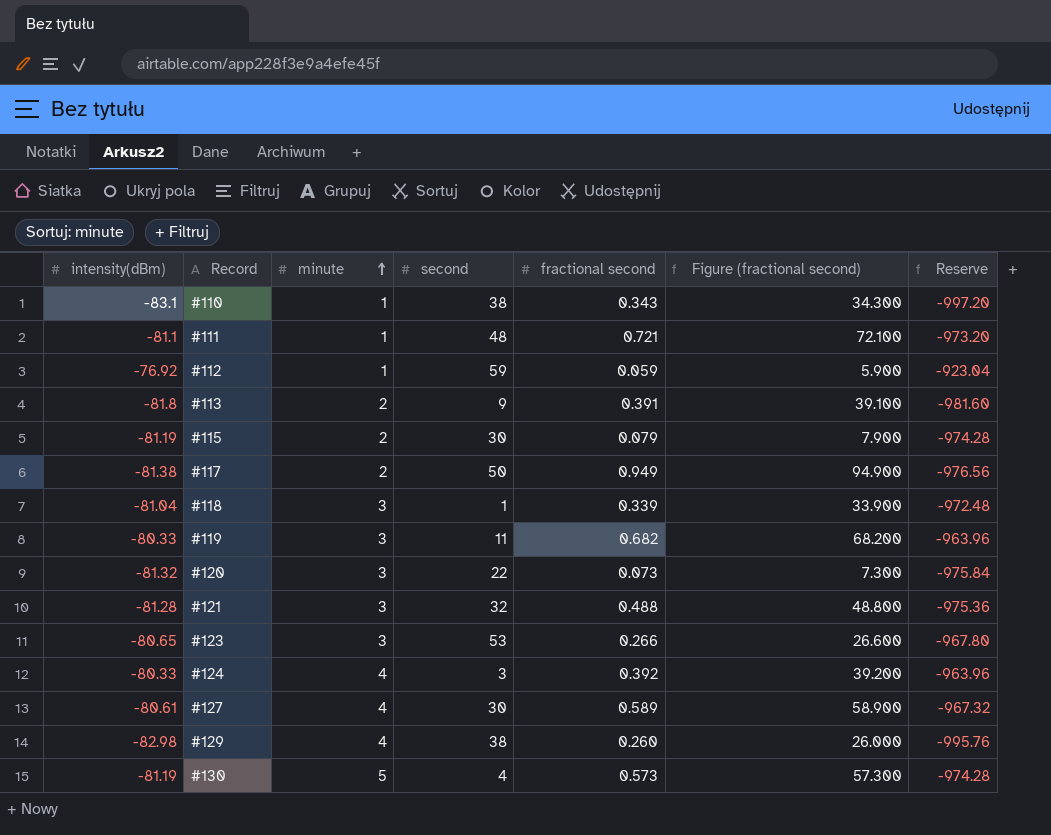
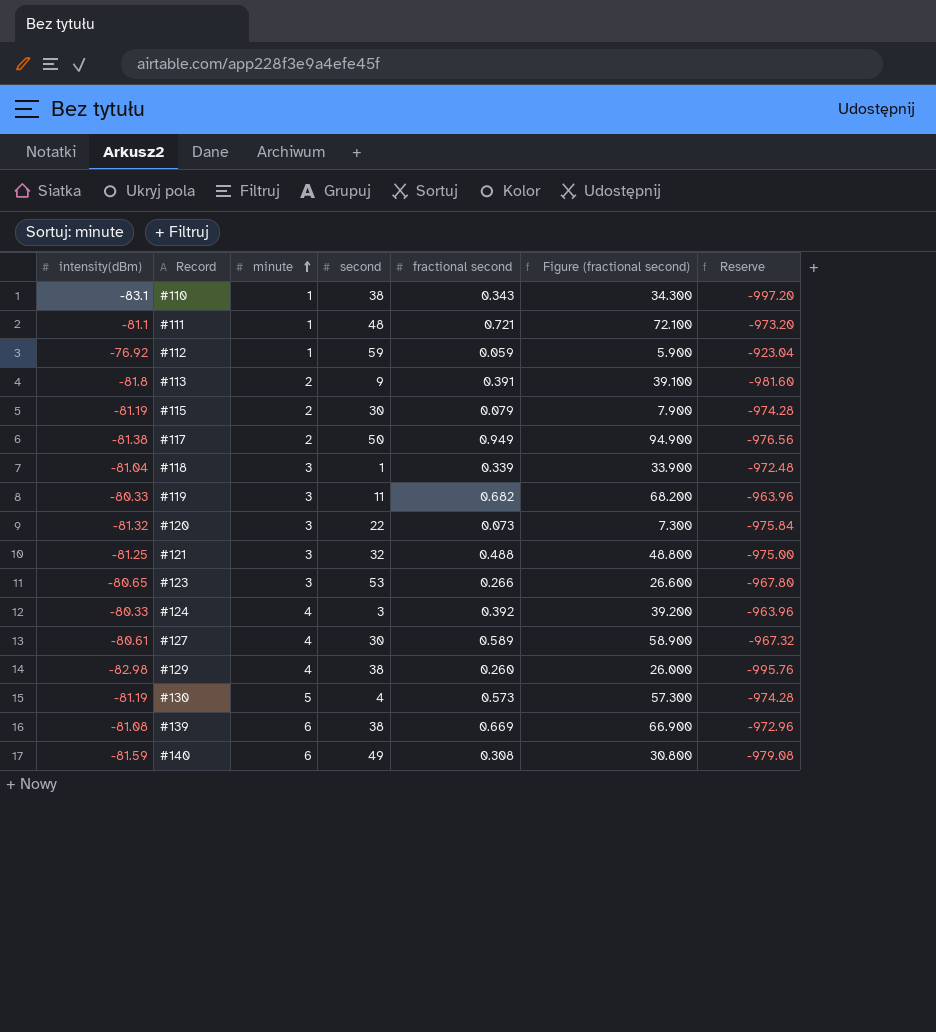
#121 | intensity(dBm): -81.28 -> -81.25
#121 | Reserve: -975.36 -> -975.00
row #139: none -> -81.08 | 6 | 38 | 0.669 | 66.900 | -972.96
row #140: none -> -81.59 | 6 | 49 | 0.308 | 30.800 | -979.08

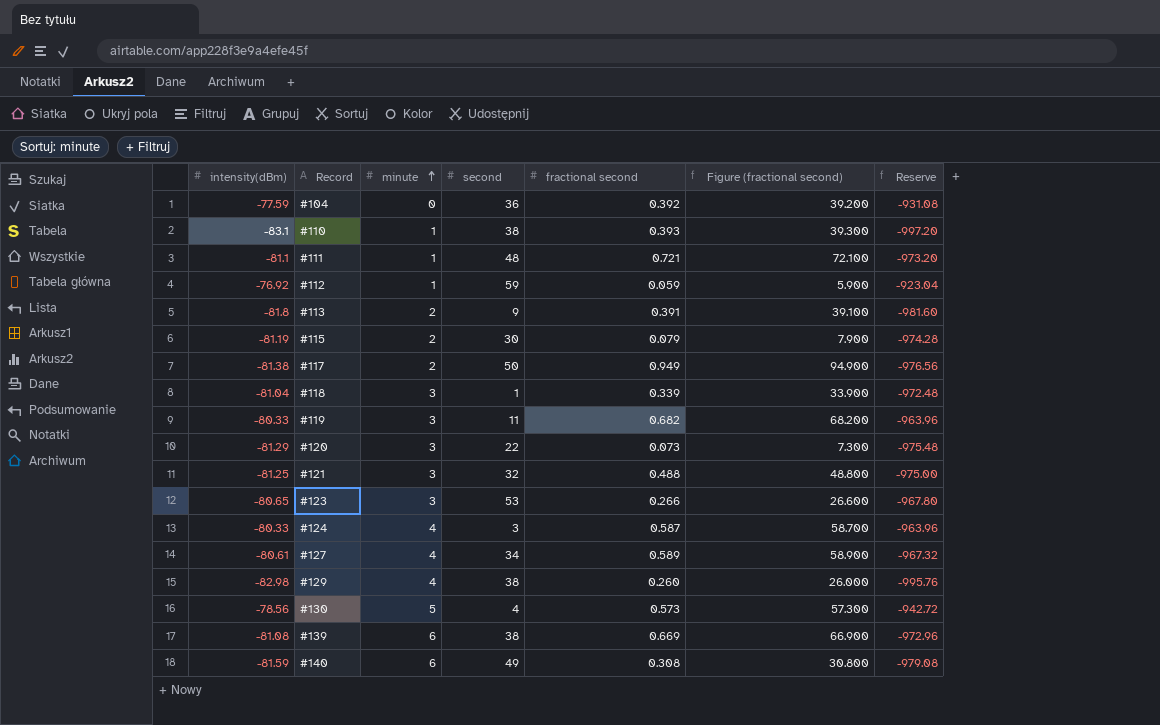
row #104: none -> -77.59 | 0 | 36 | 0.392 | 39.200 | -931.08
#110 | fractional second: 0.343 -> 0.393
#110 | Figure (fractional second): 34.300 -> 39.300
#120 | intensity(dBm): -81.32 -> -81.29
#120 | Reserve: -975.84 -> -975.48
#124 | fractional second: 0.392 -> 0.587
#124 | Figure (fractional second): 39.200 -> 58.700
#127 | second: 30 -> 34
#130 | intensity(dBm): -81.19 -> -78.56
#130 | Reserve: -974.28 -> -942.72

